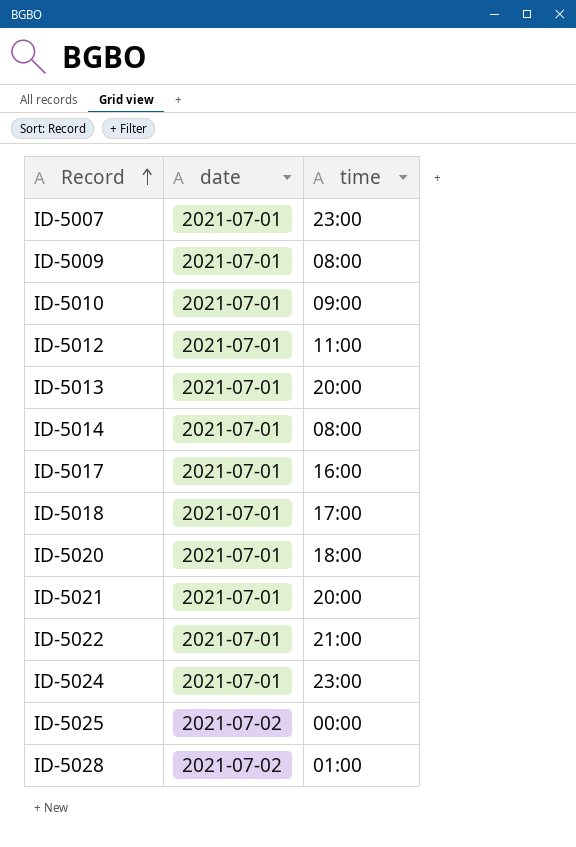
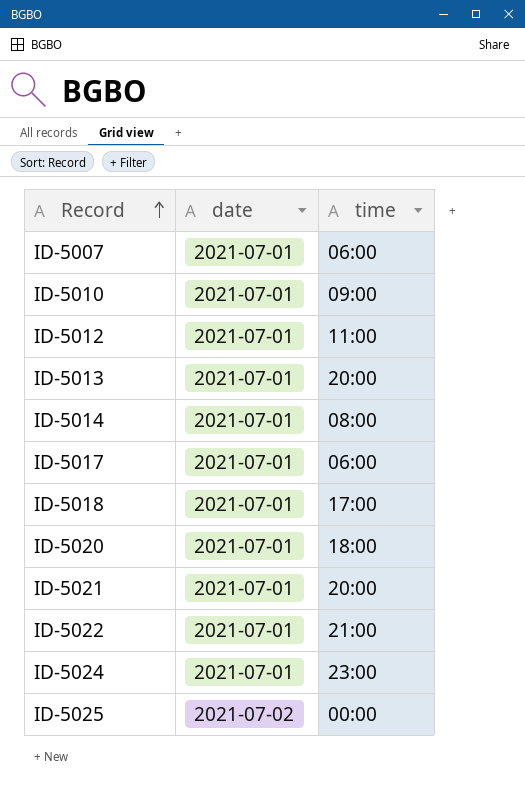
row ID-5009: 2021-07-01 | 08:00 -> none
row ID-5028: 2021-07-02 | 01:00 -> none
ID-5007 | time: 23:00 -> 06:00
ID-5017 | time: 16:00 -> 06:00

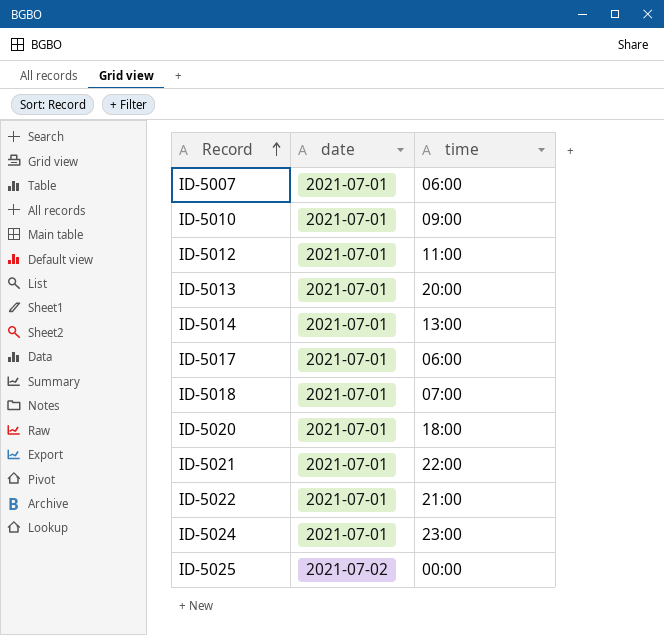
ID-5014 | time: 08:00 -> 13:00
ID-5018 | time: 17:00 -> 07:00
ID-5021 | time: 20:00 -> 22:00

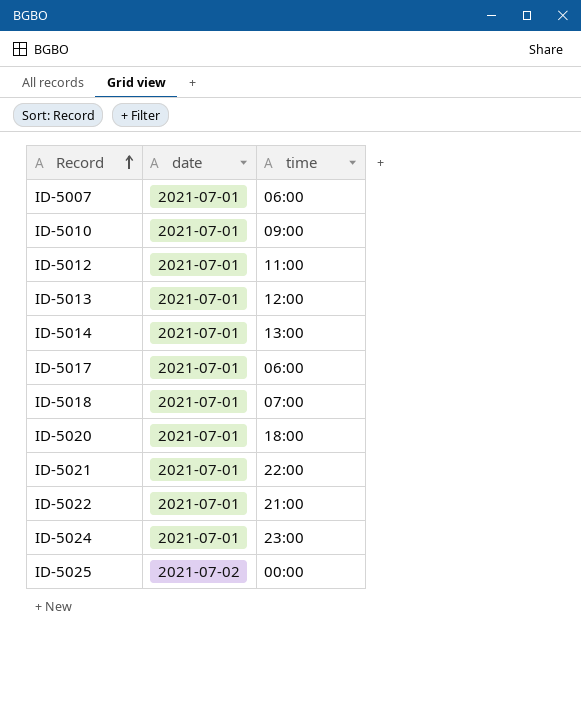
ID-5013 | time: 20:00 -> 12:00

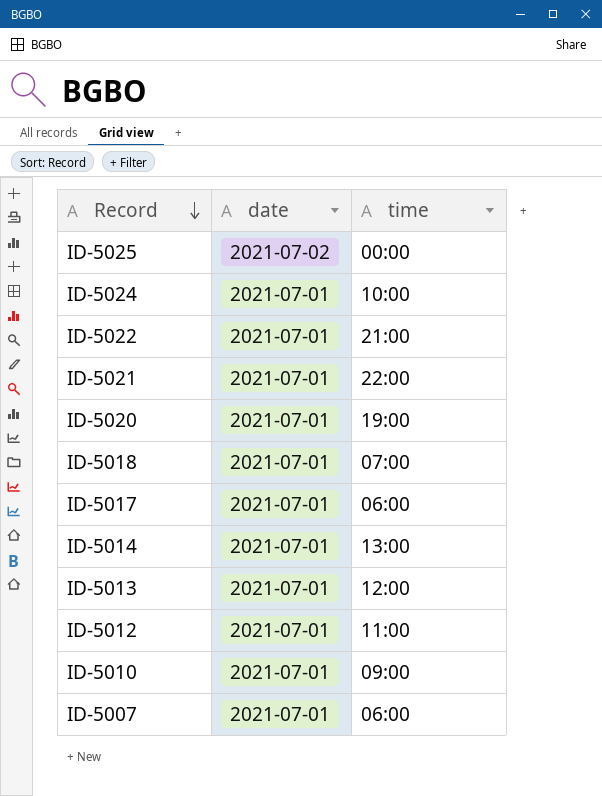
row order: Record ascending -> Record descending
ID-5024 | time: 23:00 -> 10:00
ID-5020 | time: 18:00 -> 19:00

